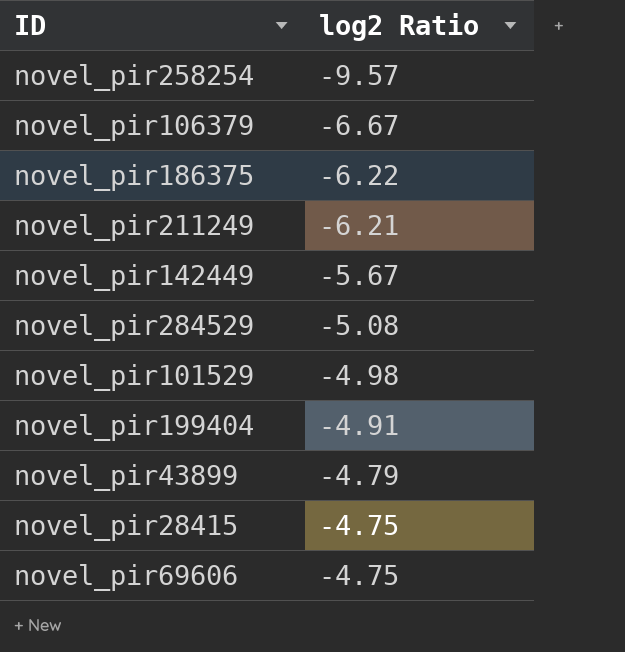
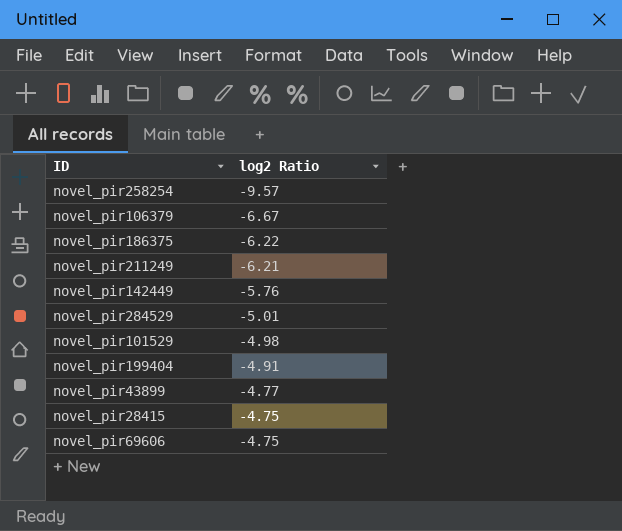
novel_pir142449 | log2 Ratio: -5.67 -> -5.76
novel_pir284529 | log2 Ratio: -5.08 -> -5.01
novel_pir43899 | log2 Ratio: -4.79 -> -4.77

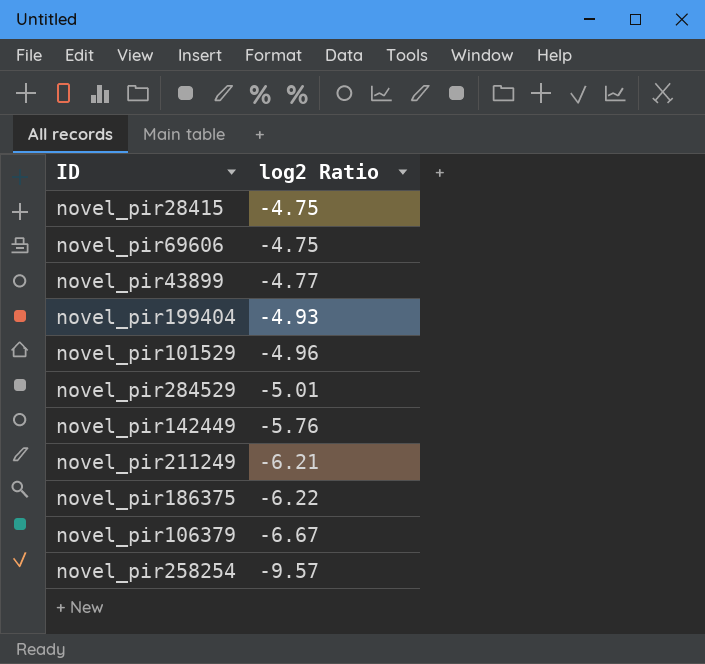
row order: log2 Ratio ascending -> log2 Ratio descending
novel_pir199404 | log2 Ratio: -4.91 -> -4.93
novel_pir101529 | log2 Ratio: -4.98 -> -4.96

